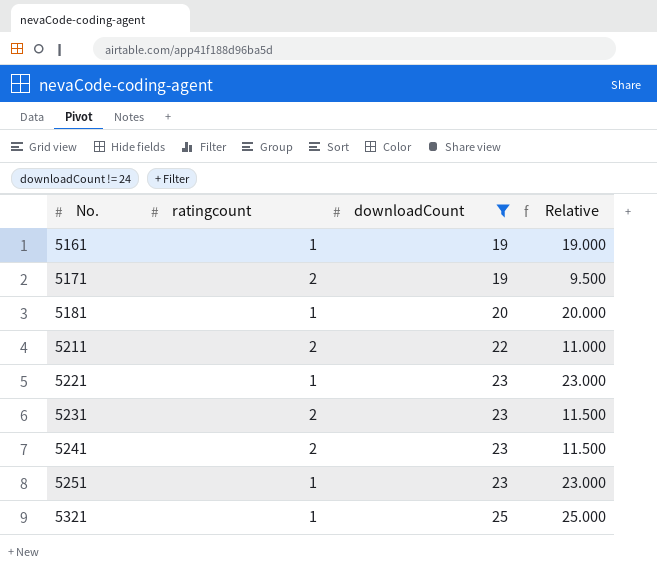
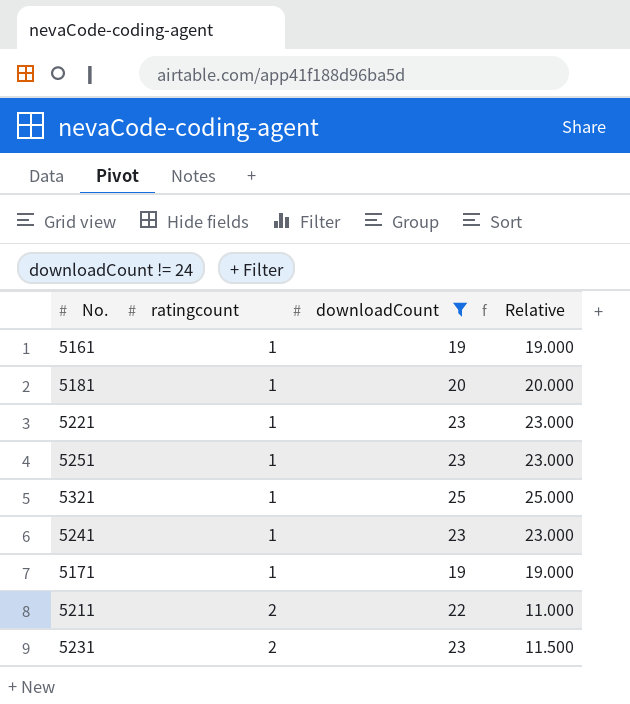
row order: No. ascending -> ratingcount ascending
5241 | ratingcount: 2 -> 1
5241 | Relative: 11.500 -> 23.000
5171 | ratingcount: 2 -> 1
5171 | Relative: 9.500 -> 19.000

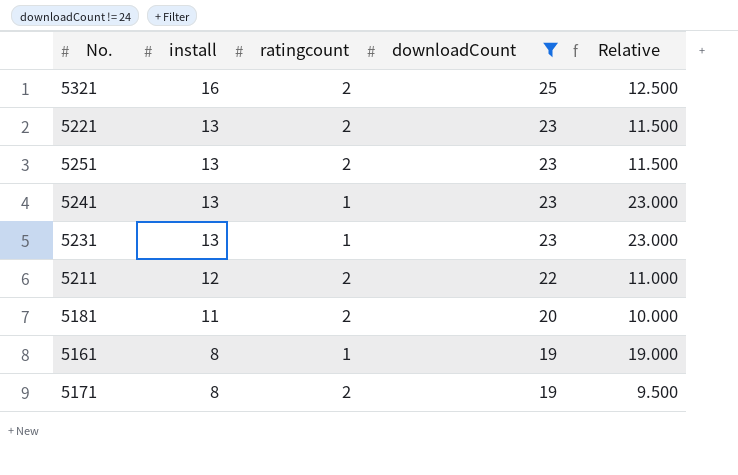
row order: ratingcount ascending -> install descending
column install | position: none -> 2
5321 | ratingcount: 1 -> 2
5321 | Relative: 25.000 -> 12.500
5221 | ratingcount: 1 -> 2
5221 | Relative: 23.000 -> 11.500
5251 | ratingcount: 1 -> 2
5251 | Relative: 23.000 -> 11.500
5231 | ratingcount: 2 -> 1
5231 | Relative: 11.500 -> 23.000
5181 | ratingcount: 1 -> 2
5181 | Relative: 20.000 -> 10.000
5171 | ratingcount: 1 -> 2
5171 | Relative: 19.000 -> 9.500

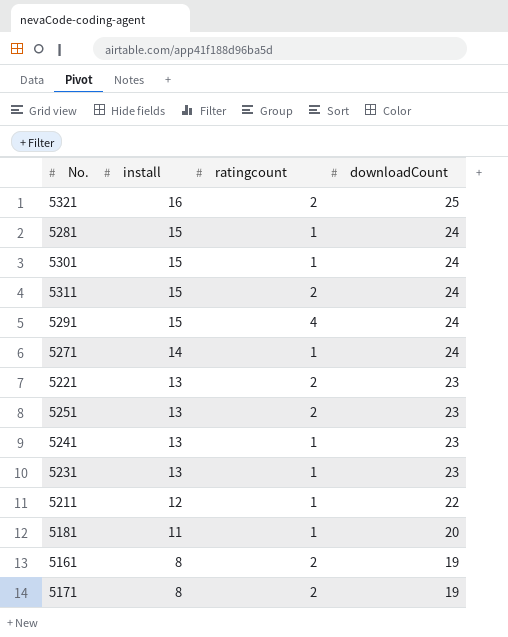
filter: downloadCount != 24 -> none
column Relative | formula: [downloadCount] / [ratingcount] -> none
5211 | ratingcount: 2 -> 1
5181 | ratingcount: 2 -> 1
5161 | ratingcount: 1 -> 2

